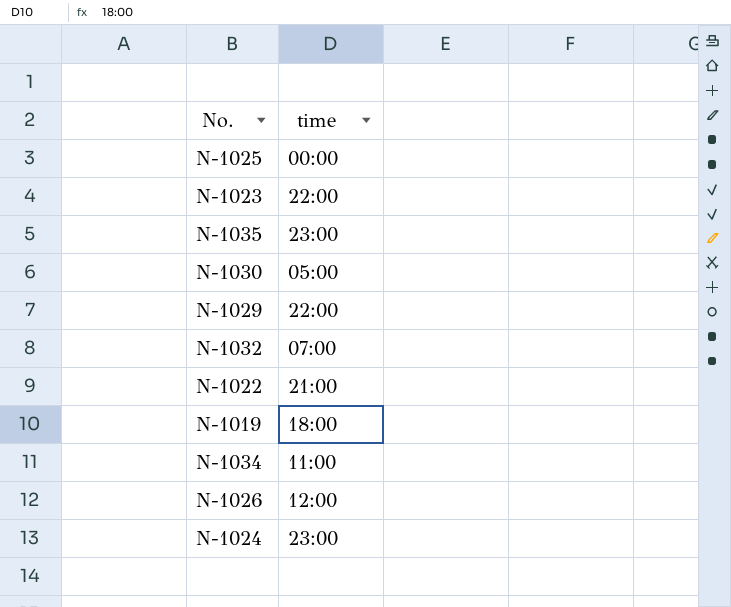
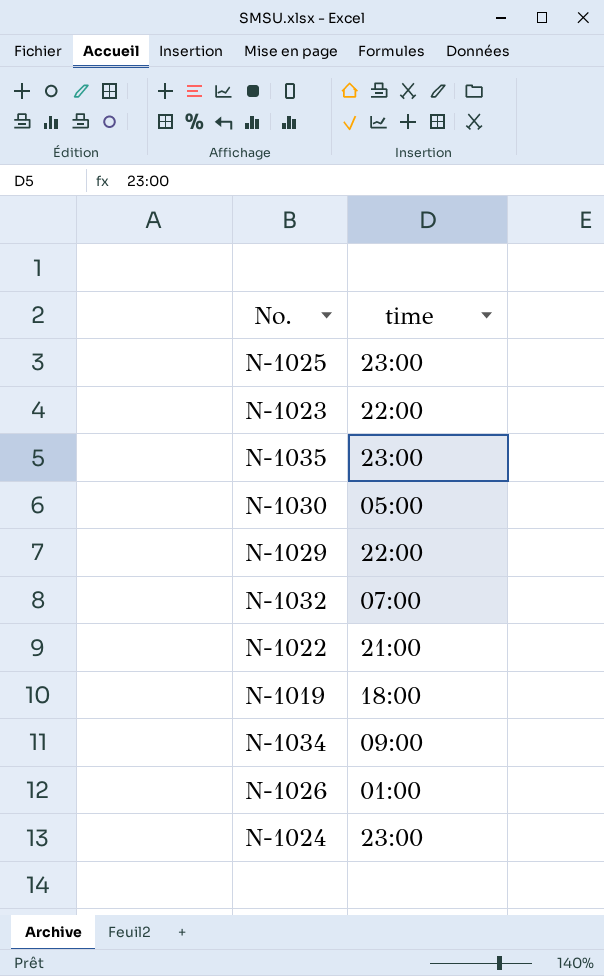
N-1025 | time: 00:00 -> 23:00
N-1034 | time: 11:00 -> 09:00
N-1026 | time: 12:00 -> 01:00

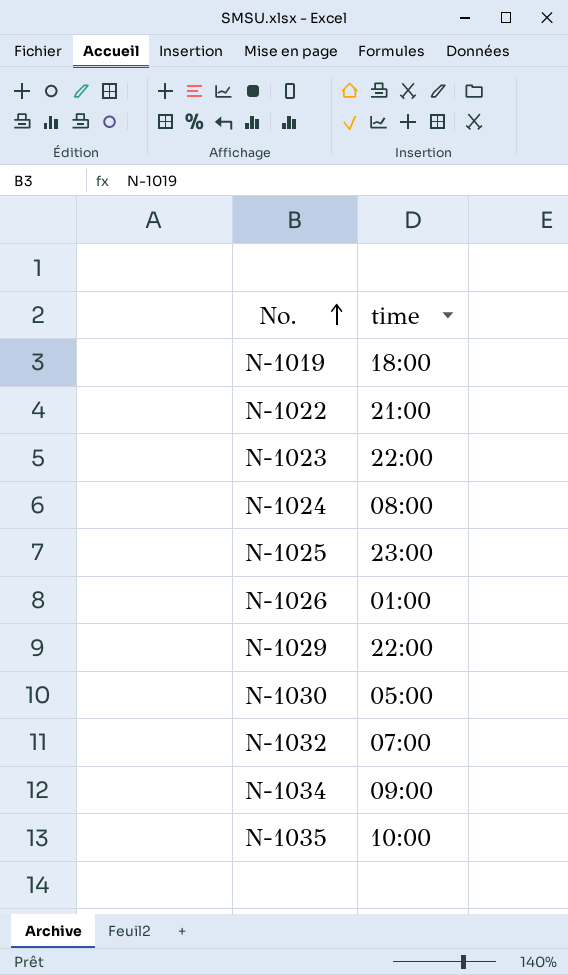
row order: none -> No. ascending
N-1024 | time: 23:00 -> 08:00
N-1035 | time: 23:00 -> 10:00

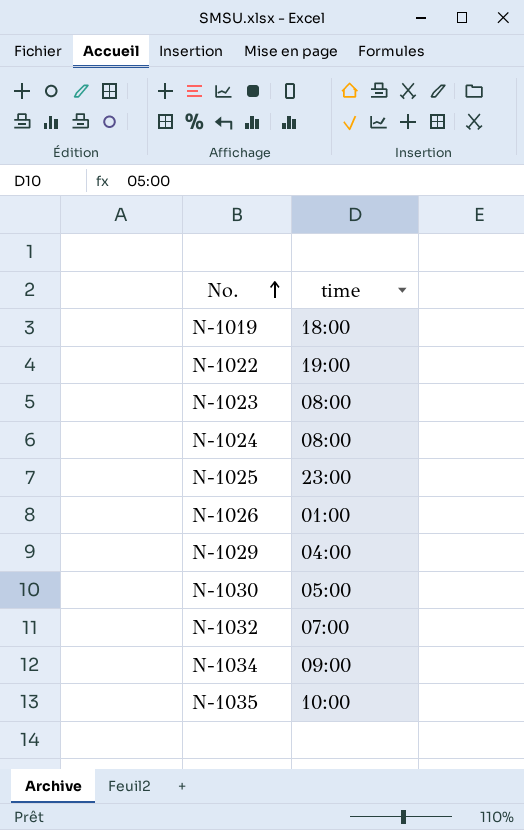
N-1022 | time: 21:00 -> 19:00
N-1023 | time: 22:00 -> 08:00
N-1029 | time: 22:00 -> 04:00

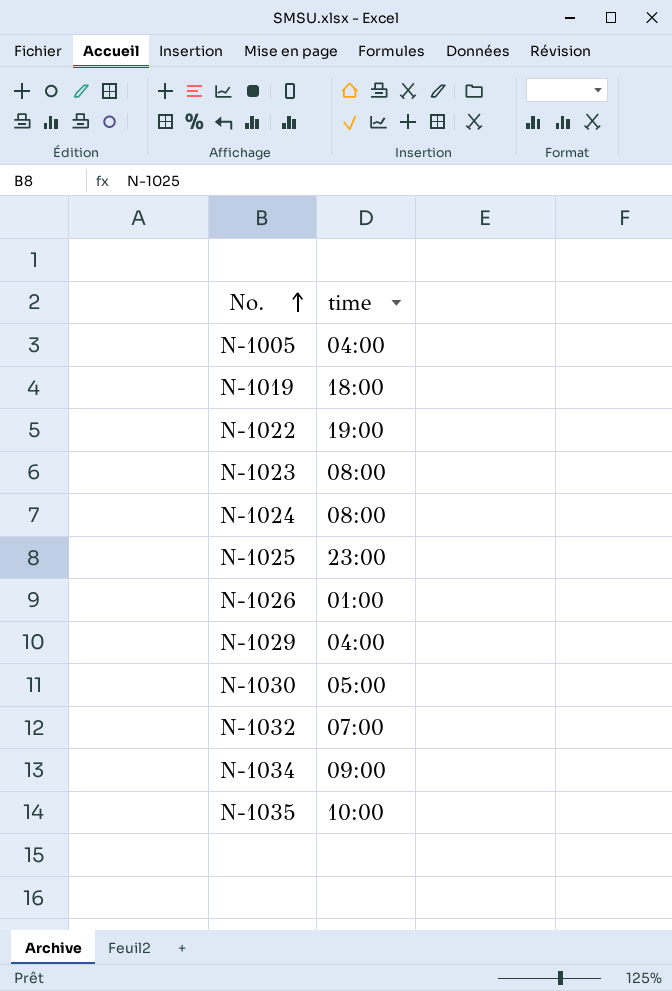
row N-1005: none -> 04:00

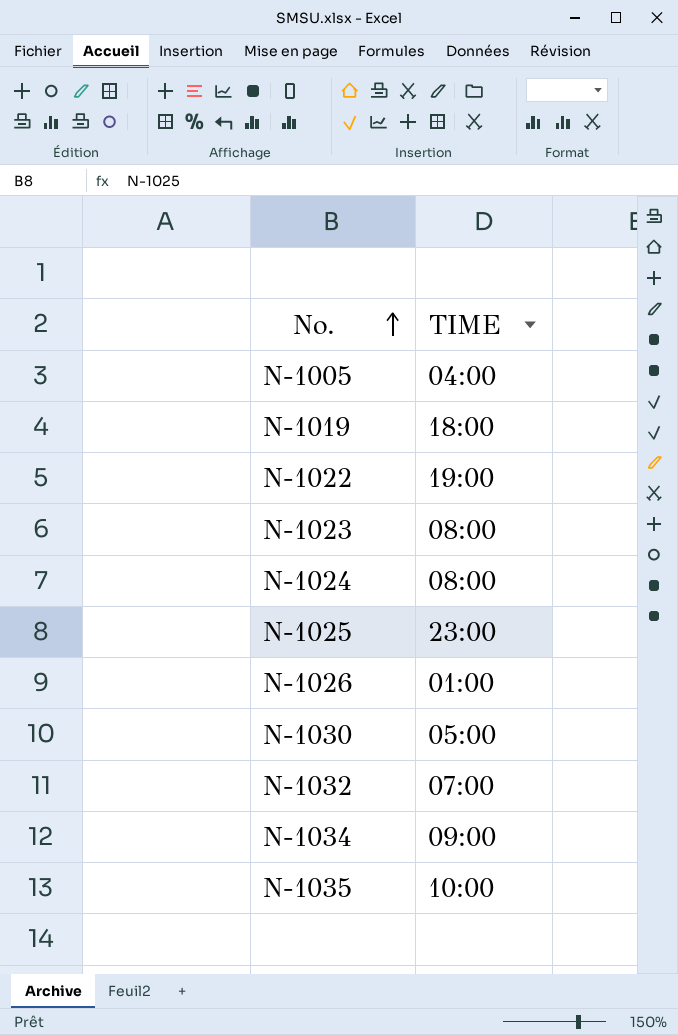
column name: time -> TIME
row N-1029: 04:00 -> none

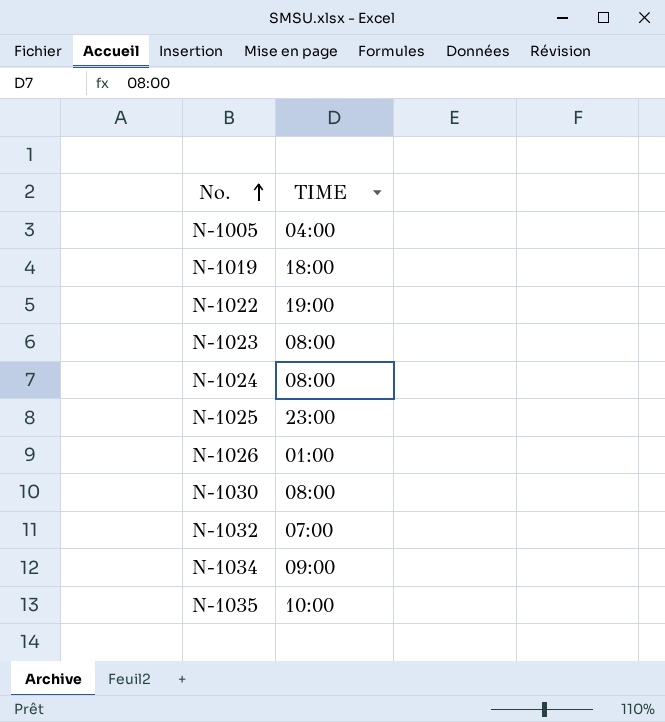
N-1030 | TIME: 05:00 -> 08:00

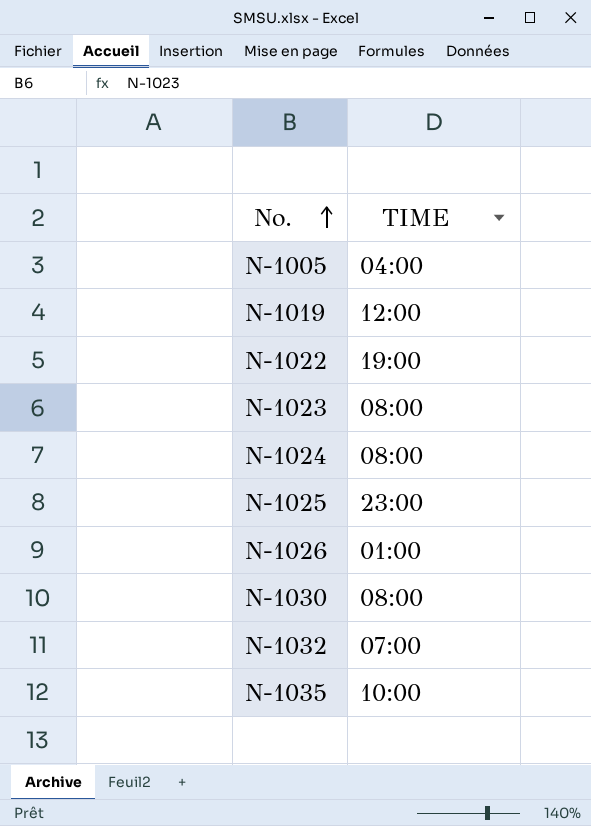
row N-1034: 09:00 -> none
N-1019 | TIME: 18:00 -> 12:00

